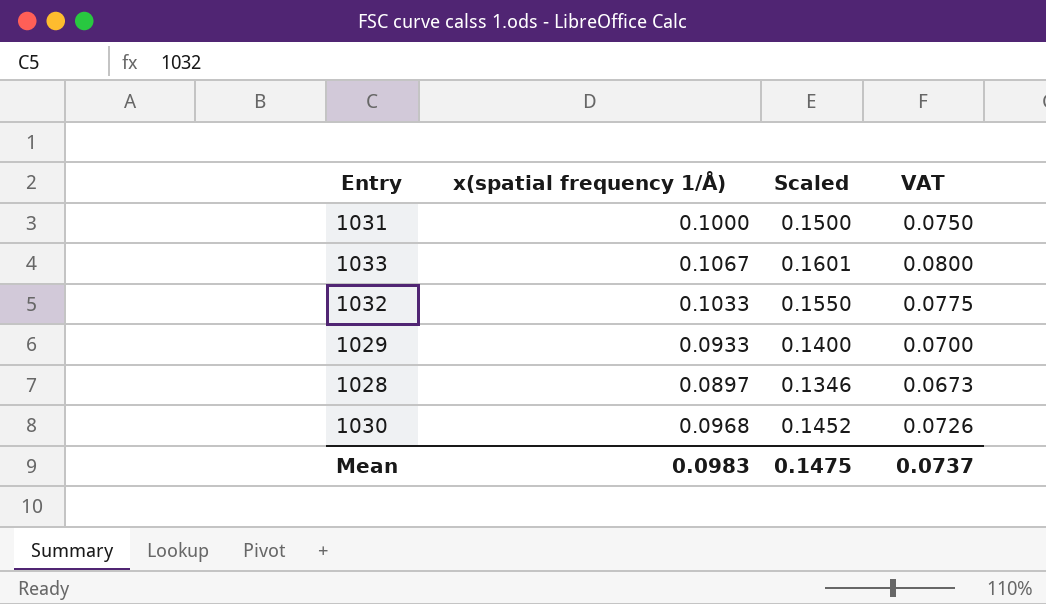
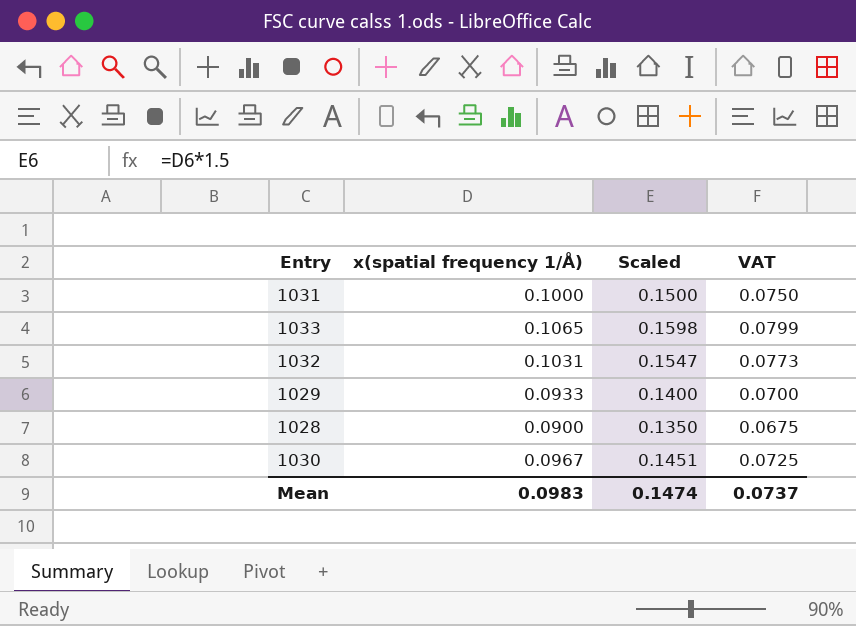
1033 | x(spatial frequency 1/Å): 0.1067 -> 0.1065
1033 | Scaled: 0.1601 -> 0.1598
1033 | VAT: 0.0800 -> 0.0799
1032 | x(spatial frequency 1/Å): 0.1033 -> 0.1031
1032 | Scaled: 0.1550 -> 0.1547
1032 | VAT: 0.0775 -> 0.0773
1028 | x(spatial frequency 1/Å): 0.0897 -> 0.0900
1028 | Scaled: 0.1346 -> 0.1350
1028 | VAT: 0.0673 -> 0.0675
1030 | x(spatial frequency 1/Å): 0.0968 -> 0.0967
1030 | Scaled: 0.1452 -> 0.1451
1030 | VAT: 0.0726 -> 0.0725
Mean | Scaled: 0.1475 -> 0.1474

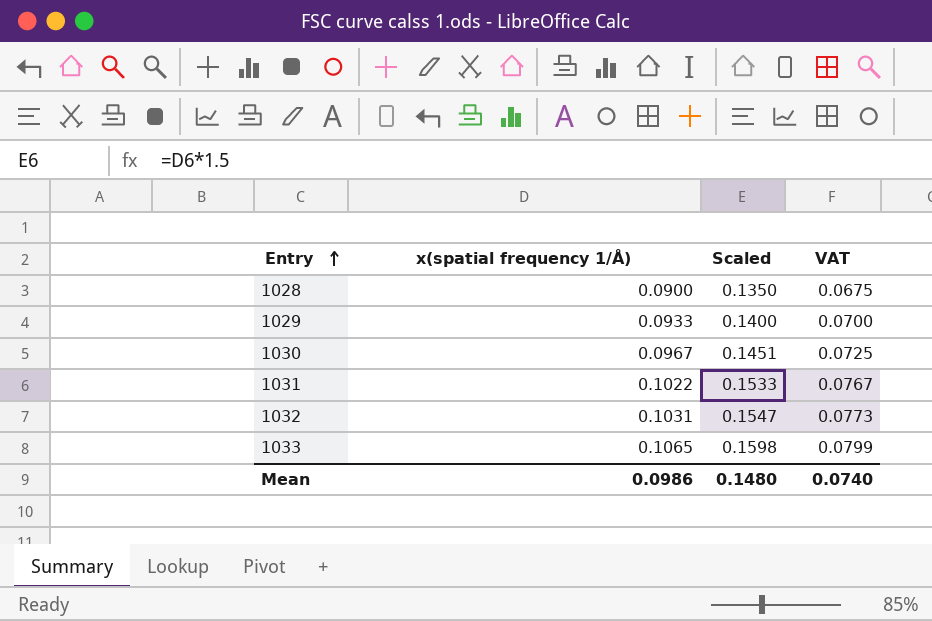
row order: none -> Entry ascending
1031 | x(spatial frequency 1/Å): 0.1000 -> 0.1022
1031 | Scaled: 0.1500 -> 0.1533
1031 | VAT: 0.0750 -> 0.0767
Mean | x(spatial frequency 1/Å): 0.0983 -> 0.0986
Mean | Scaled: 0.1474 -> 0.1480
Mean | VAT: 0.0737 -> 0.0740

